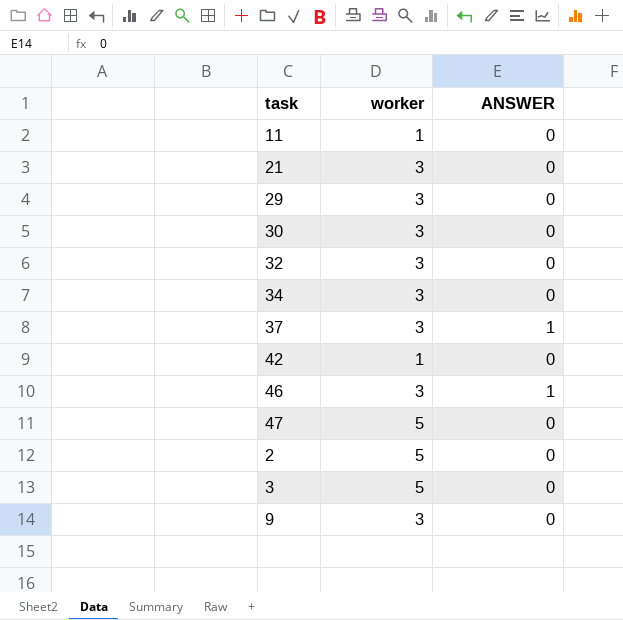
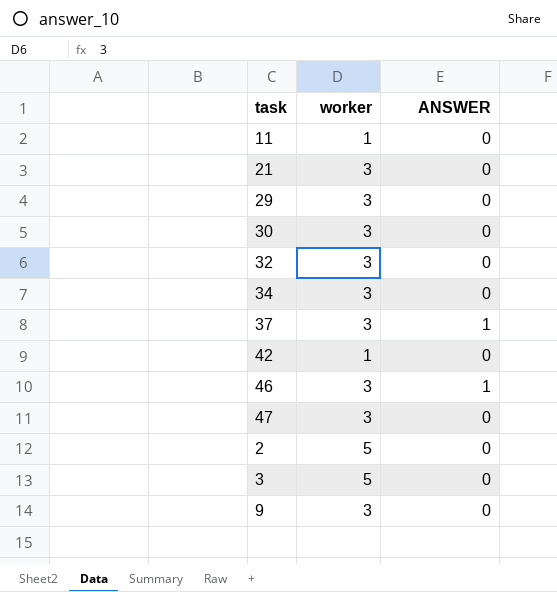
47 | worker: 5 -> 3

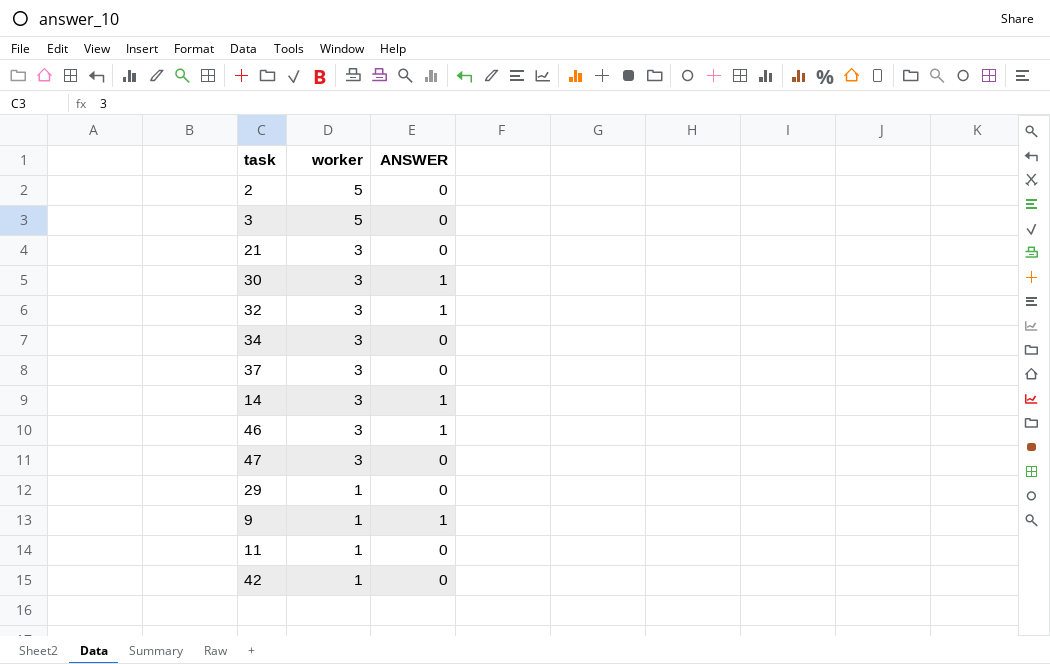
row order: none -> worker descending
30 | ANSWER: 0 -> 1
32 | ANSWER: 0 -> 1
37 | ANSWER: 1 -> 0
row 14: none -> 3 | 1
29 | worker: 3 -> 1
9 | worker: 3 -> 1
9 | ANSWER: 0 -> 1

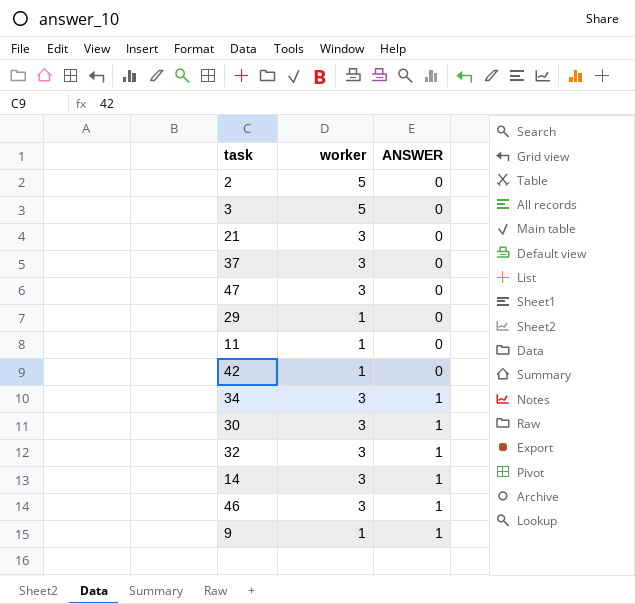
row order: worker descending -> ANSWER ascending
34 | ANSWER: 0 -> 1

